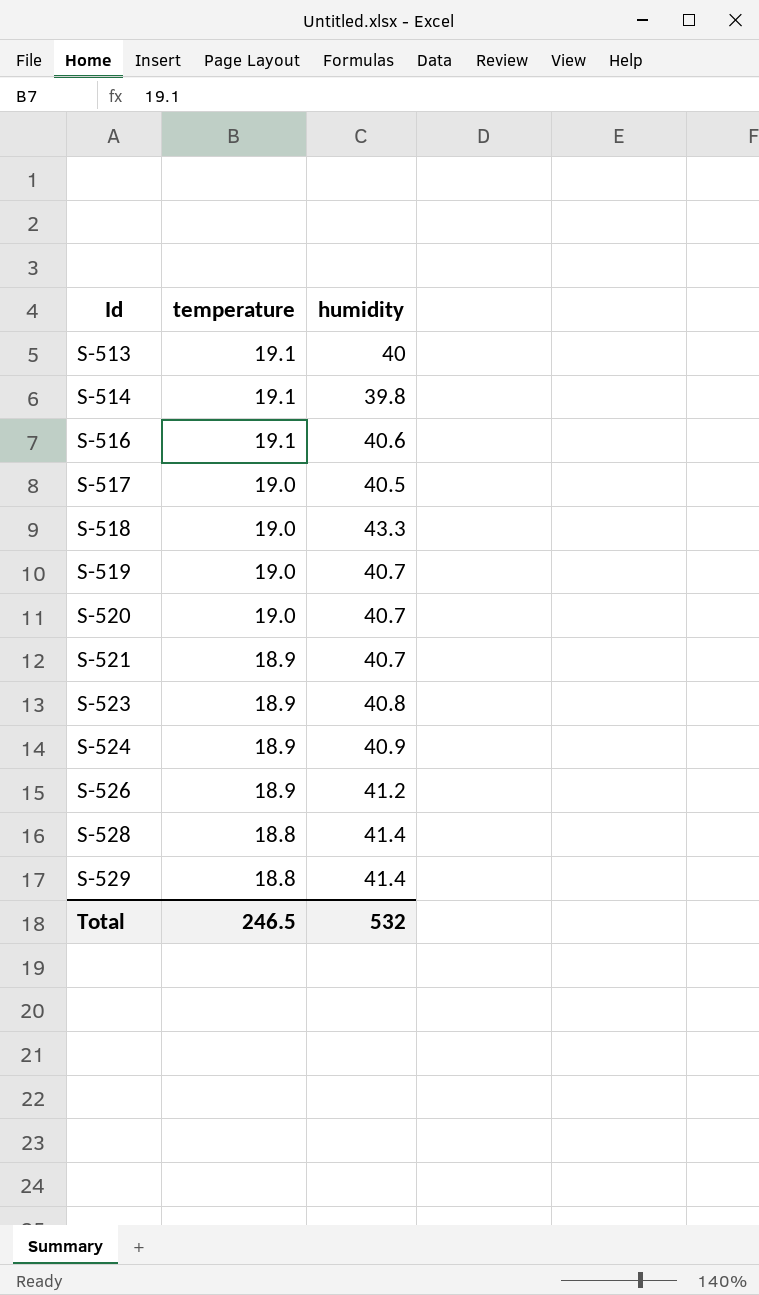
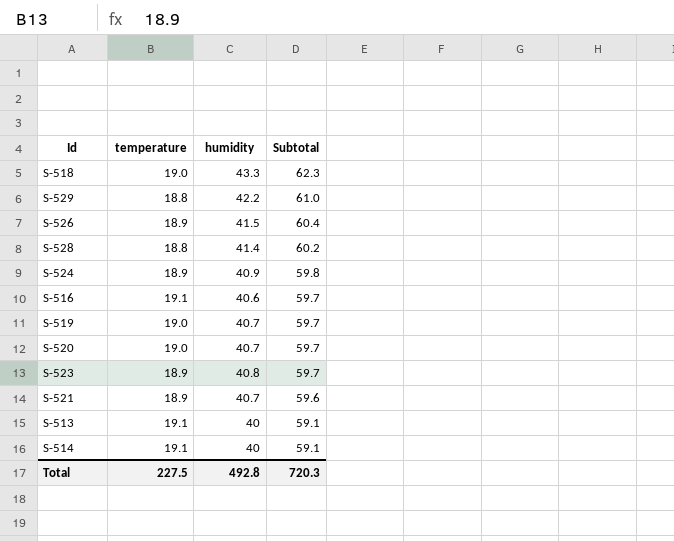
row order: Id ascending -> Subtotal descending
column Subtotal | formula: none -> [temperature] + [humidity]
row S-517: 19.0 | 40.5 -> none
S-529 | humidity: 41.4 -> 42.2
S-526 | humidity: 41.2 -> 41.5
S-514 | humidity: 39.8 -> 40
Total | temperature: 246.5 -> 227.5
Total | humidity: 532 -> 492.8

